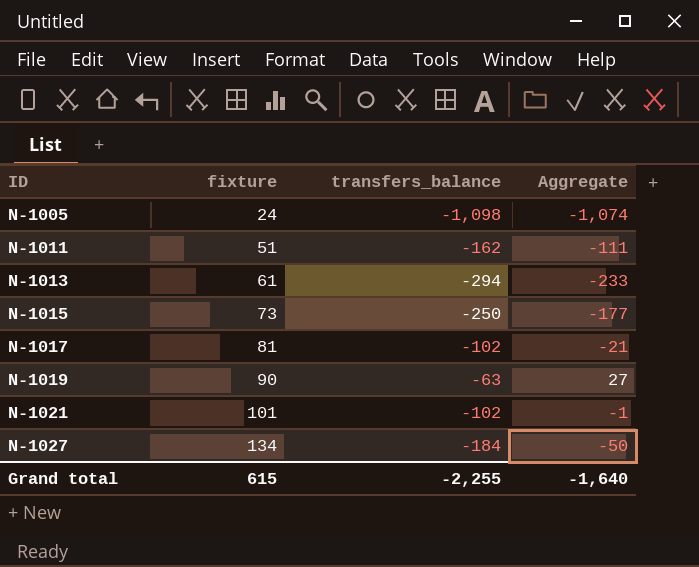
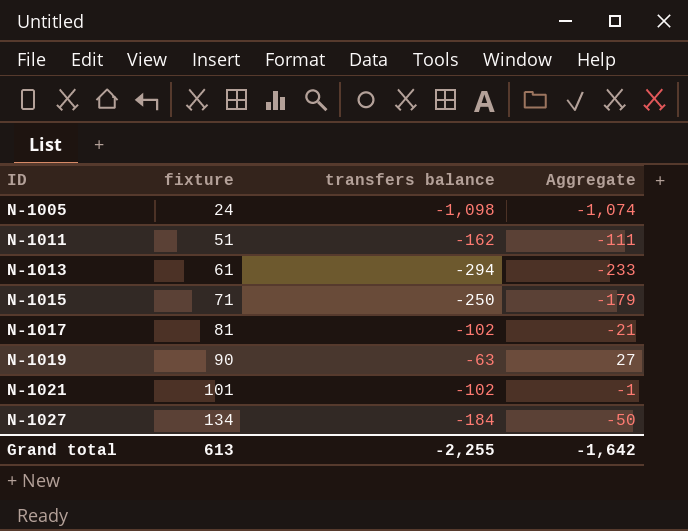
column name: transfers_balance -> transfers balance
N-1015 | fixture: 73 -> 71
N-1015 | Aggregate: -177 -> -179
Grand total | fixture: 615 -> 613
Grand total | Aggregate: -1,640 -> -1,642

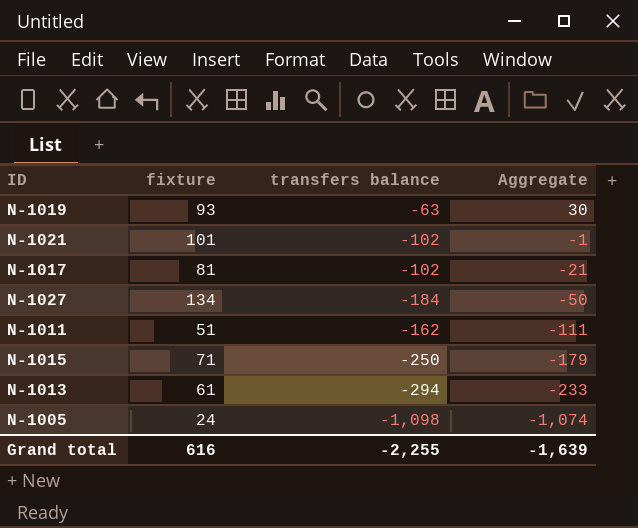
row order: ID ascending -> Aggregate descending
N-1019 | fixture: 90 -> 93
N-1019 | Aggregate: 27 -> 30
Grand total | fixture: 613 -> 616
Grand total | Aggregate: -1,642 -> -1,639

